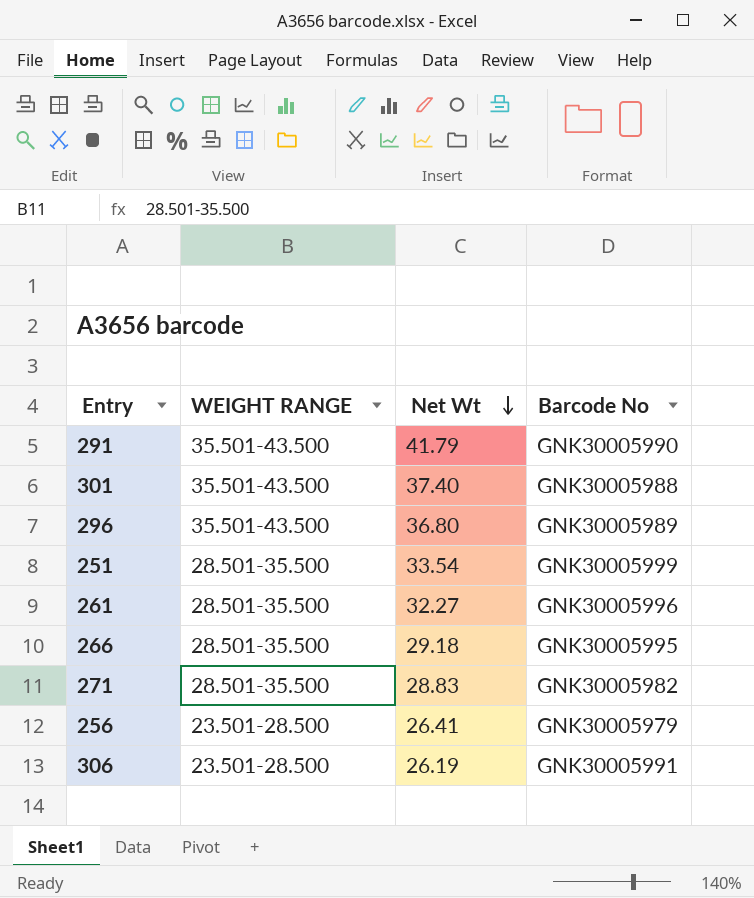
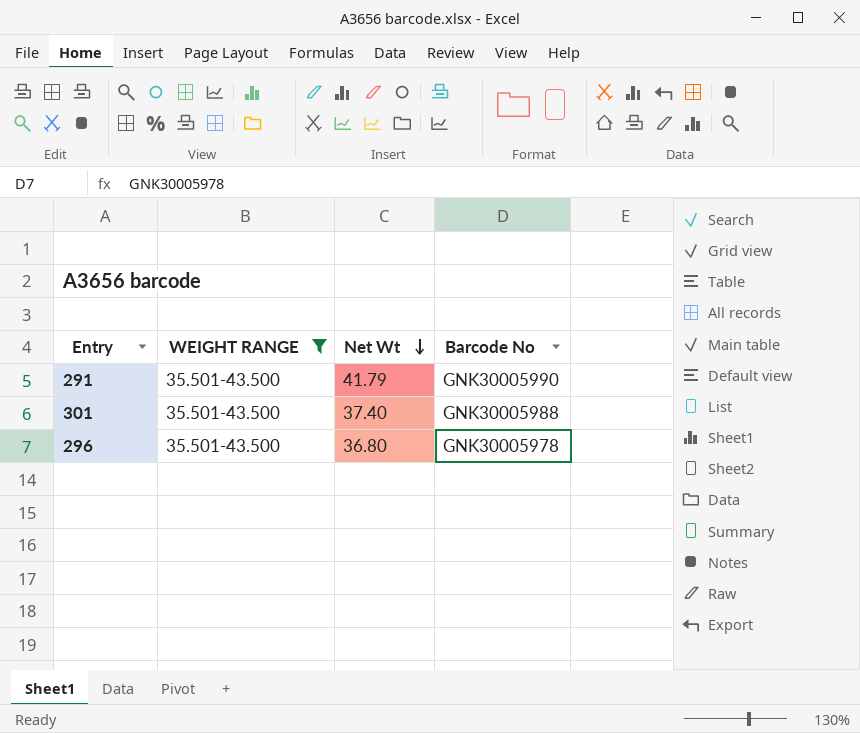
filter: none -> WEIGHT RANGE = 35.501-43.500
296 | Barcode No: GNK30005989 -> GNK30005978

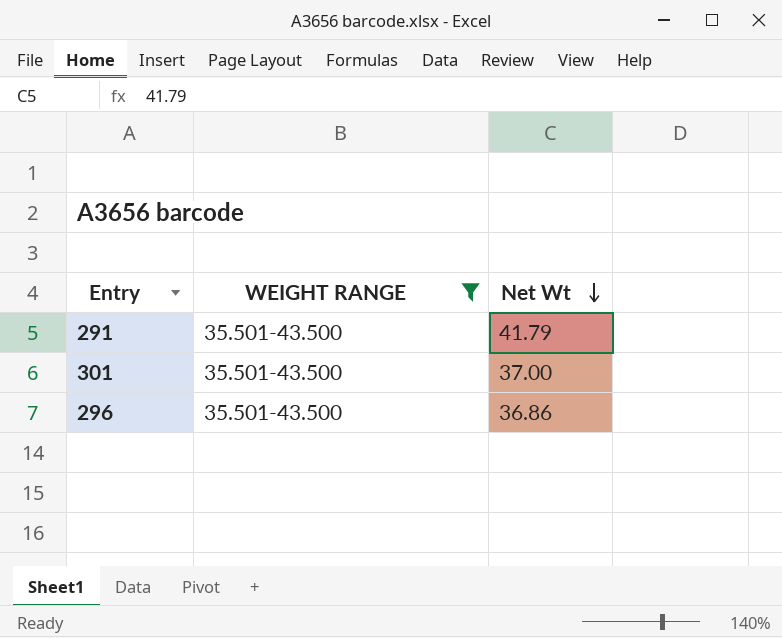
column Barcode No | position: 4 -> none
301 | Net Wt: 37.40 -> 37.00
296 | Net Wt: 36.80 -> 36.86

